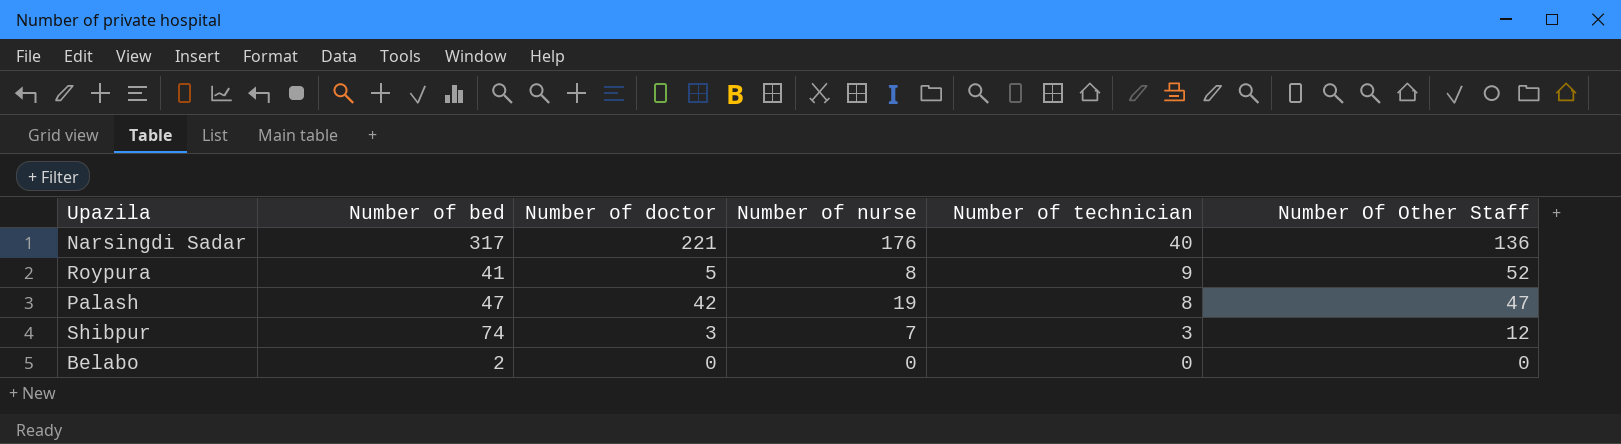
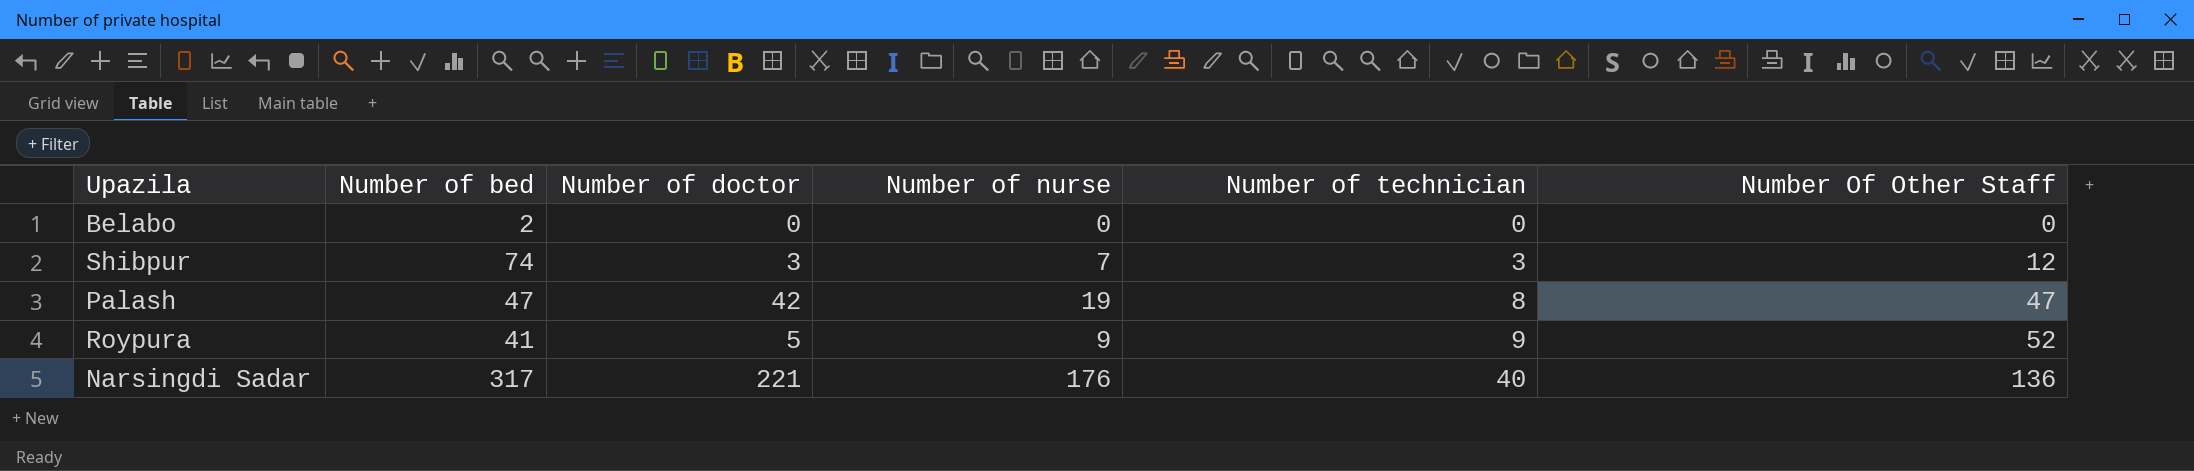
row order: Number of technician descending -> Number of technician ascending
Roypura | Number of nurse: 8 -> 9

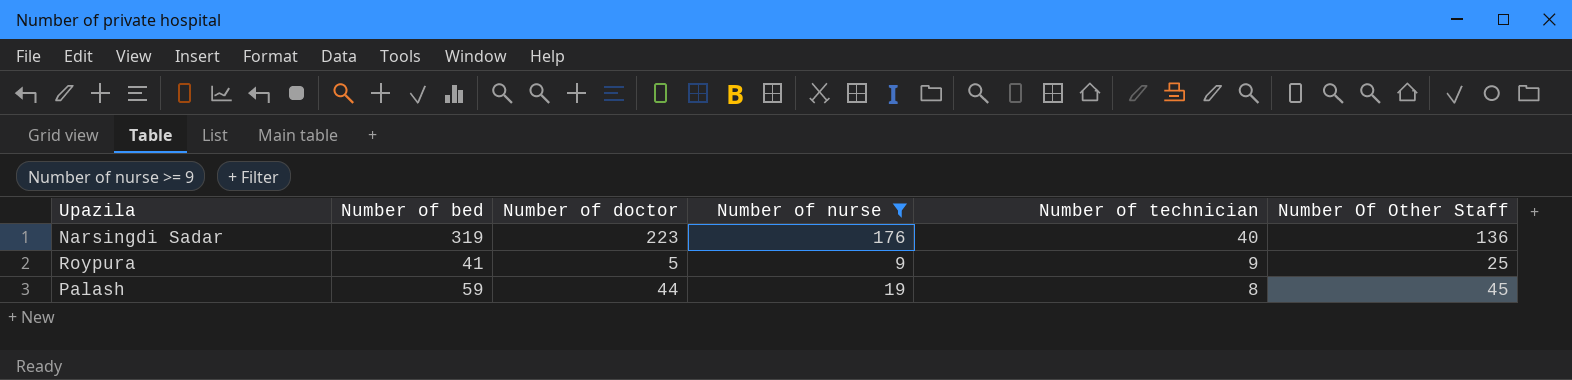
filter: none -> Number of nurse >= 9
row order: Number of technician ascending -> Number of technician descending
Narsingdi Sadar | Number of bed: 317 -> 319
Narsingdi Sadar | Number of doctor: 221 -> 223
Roypura | Number Of Other Staff: 52 -> 25
Palash | Number of bed: 47 -> 59
Palash | Number of doctor: 42 -> 44
Palash | Number Of Other Staff: 47 -> 45

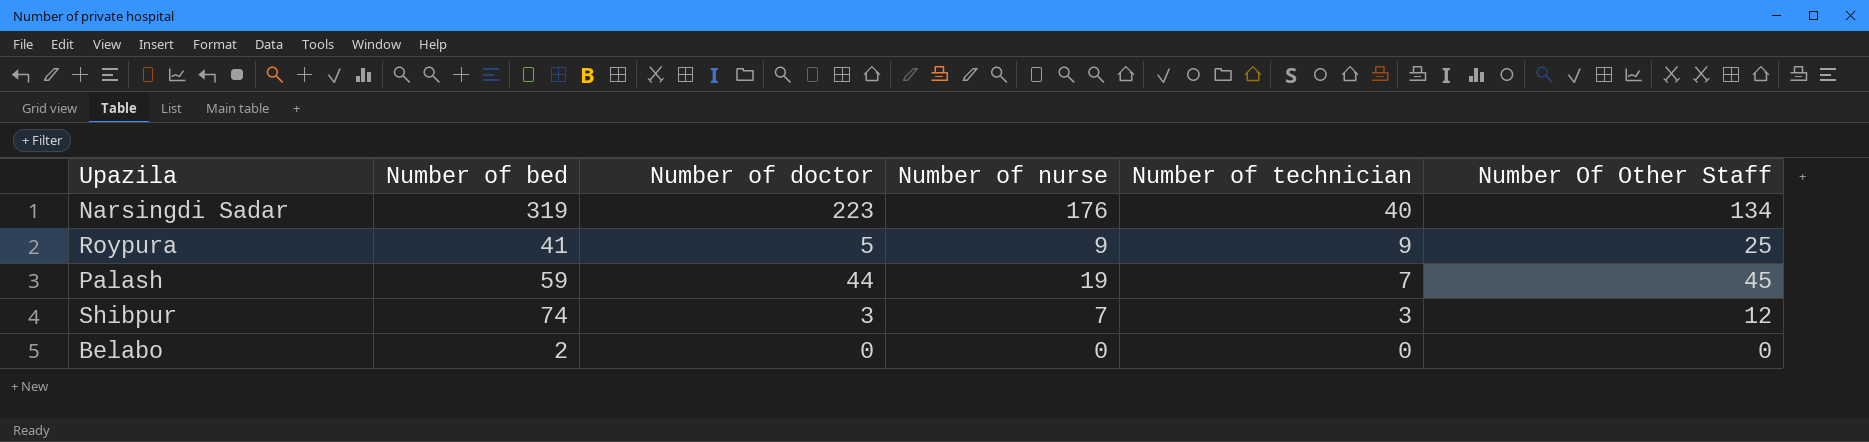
filter: Number of nurse >= 9 -> none
Narsingdi Sadar | Number Of Other Staff: 136 -> 134
Palash | Number of technician: 8 -> 7

